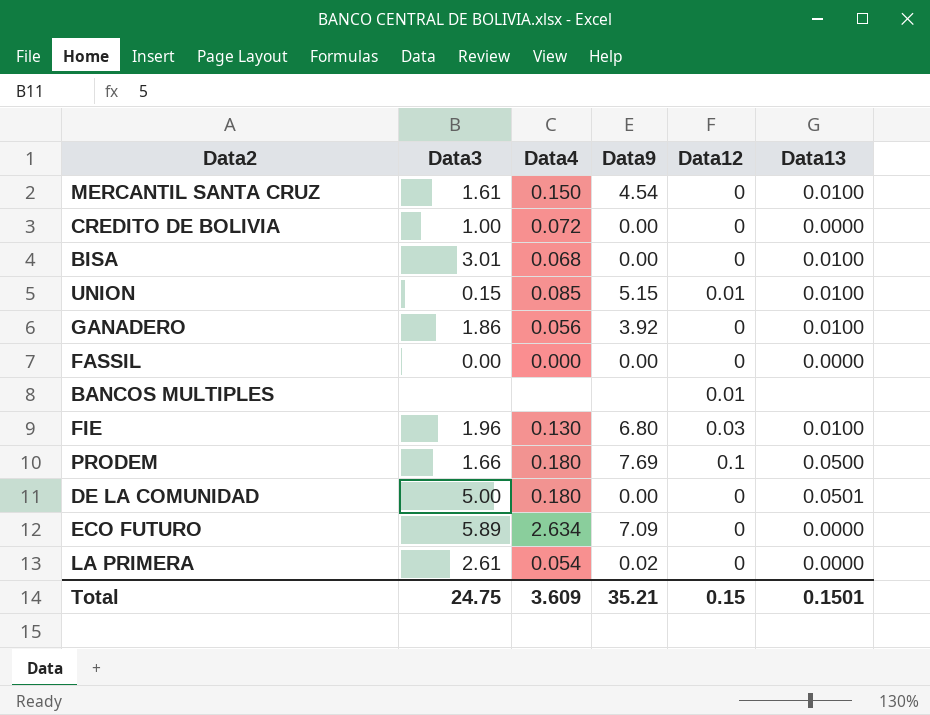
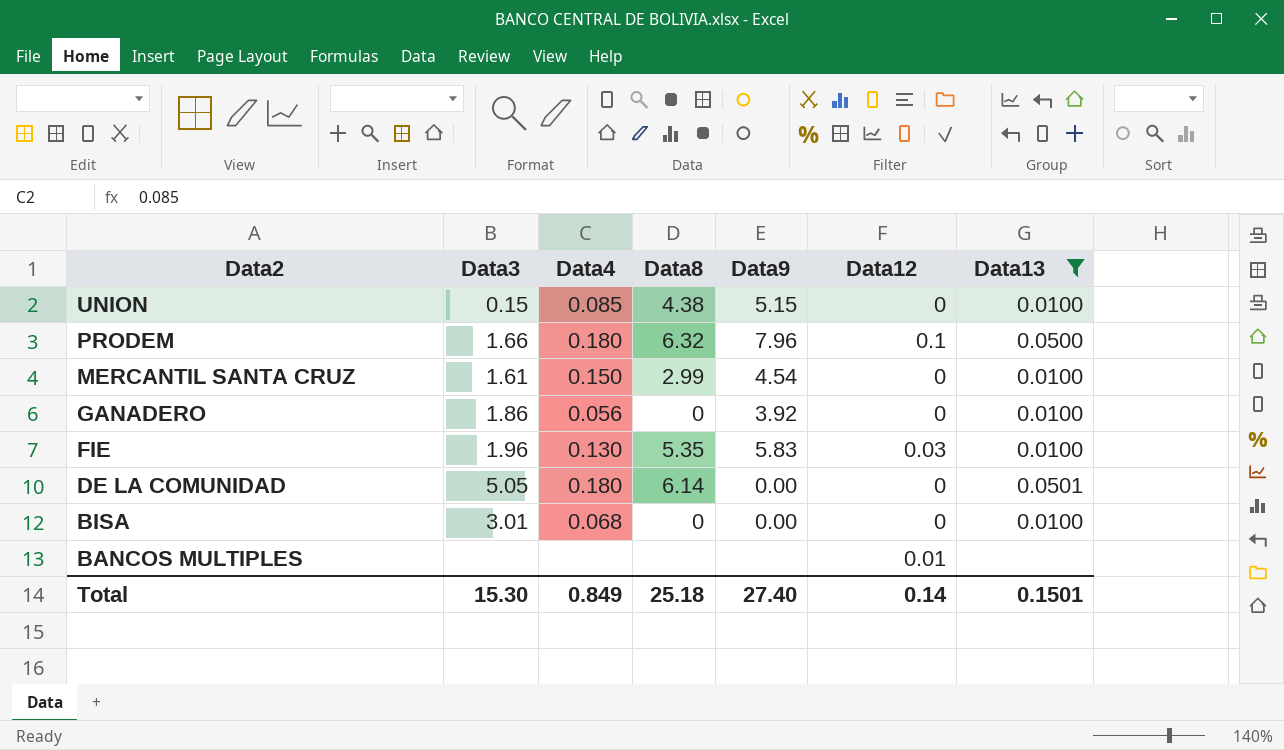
filter: none -> Data13 != 0.0000
row order: none -> Data2 descending
column Data8 | position: none -> 4
UNION | Data12: 0.01 -> 0
PRODEM | Data9: 7.69 -> 7.96
FIE | Data9: 6.80 -> 5.83
DE LA COMUNIDAD | Data3: 5.00 -> 5.05
Total | Data3: 24.75 -> 15.30
Total | Data4: 3.609 -> 0.849
Total | Data9: 35.21 -> 27.40
Total | Data12: 0.15 -> 0.14

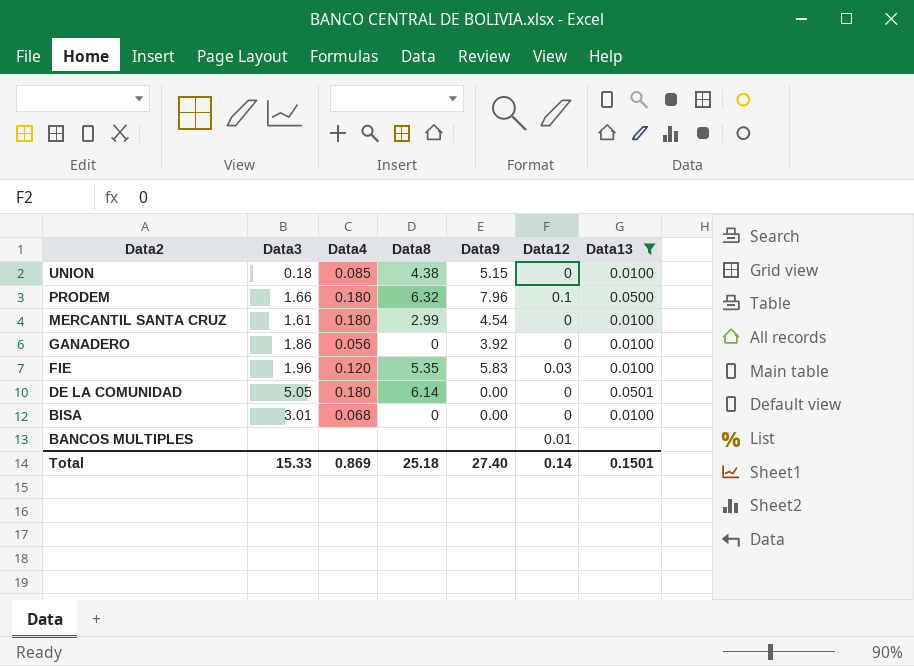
UNION | Data3: 0.15 -> 0.18
MERCANTIL SANTA CRUZ | Data4: 0.150 -> 0.180
FIE | Data4: 0.130 -> 0.120
Total | Data3: 15.30 -> 15.33
Total | Data4: 0.849 -> 0.869

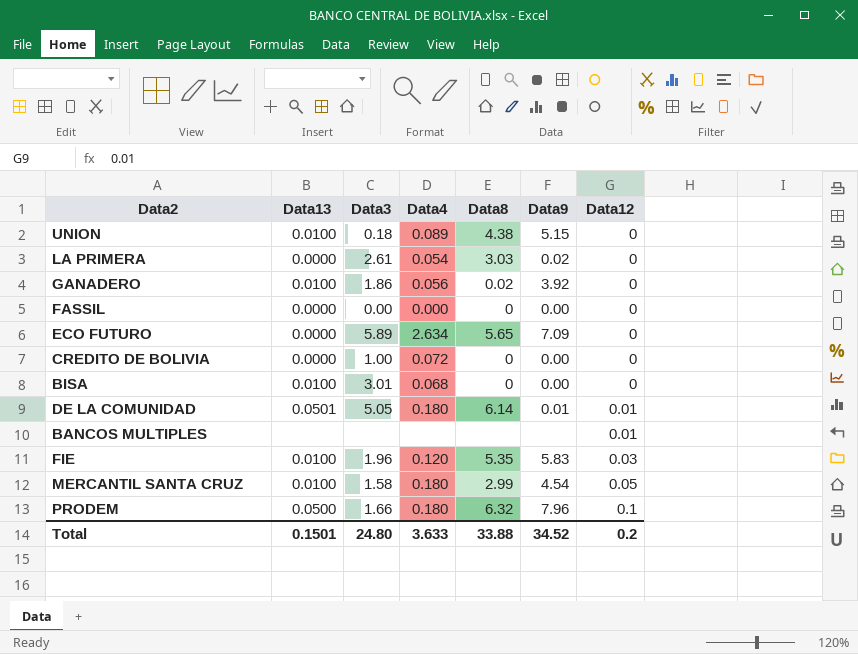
filter: Data13 != 0.0000 -> none
row order: Data2 descending -> Data12 ascending
column Data13 | position: 7 -> 2
UNION | Data4: 0.085 -> 0.089
GANADERO | Data8: 0 -> 0.02
DE LA COMUNIDAD | Data9: 0.00 -> 0.01
DE LA COMUNIDAD | Data12: 0 -> 0.01
MERCANTIL SANTA CRUZ | Data3: 1.61 -> 1.58
MERCANTIL SANTA CRUZ | Data12: 0 -> 0.05
Total | Data3: 15.33 -> 24.80
Total | Data4: 0.869 -> 3.633
Total | Data8: 25.18 -> 33.88
Total | Data9: 27.40 -> 34.52
Total | Data12: 0.14 -> 0.2

